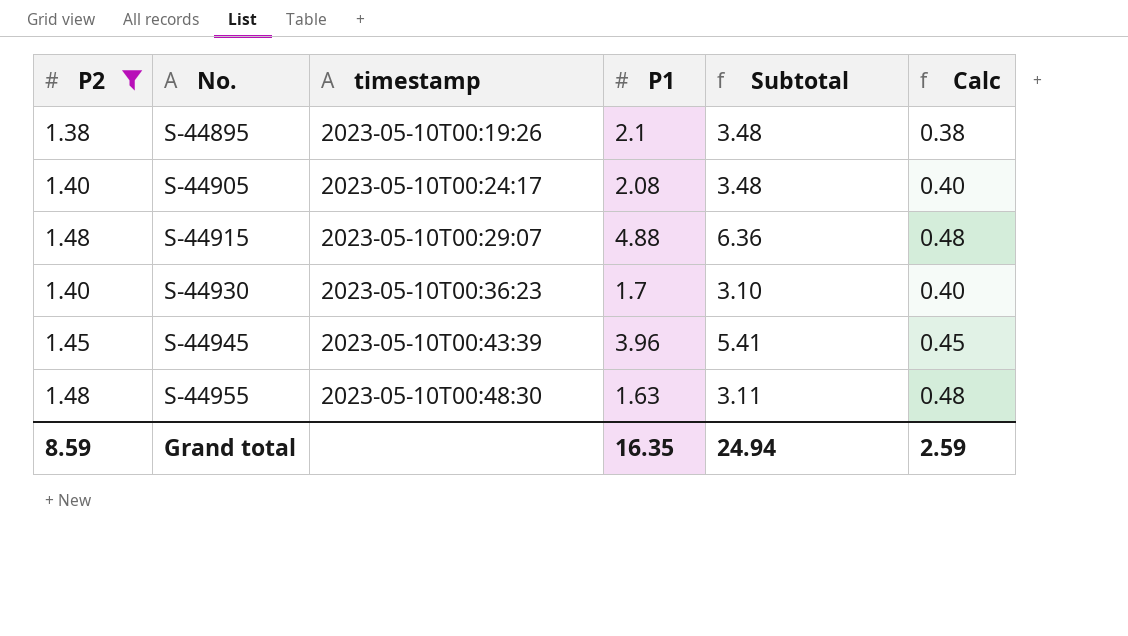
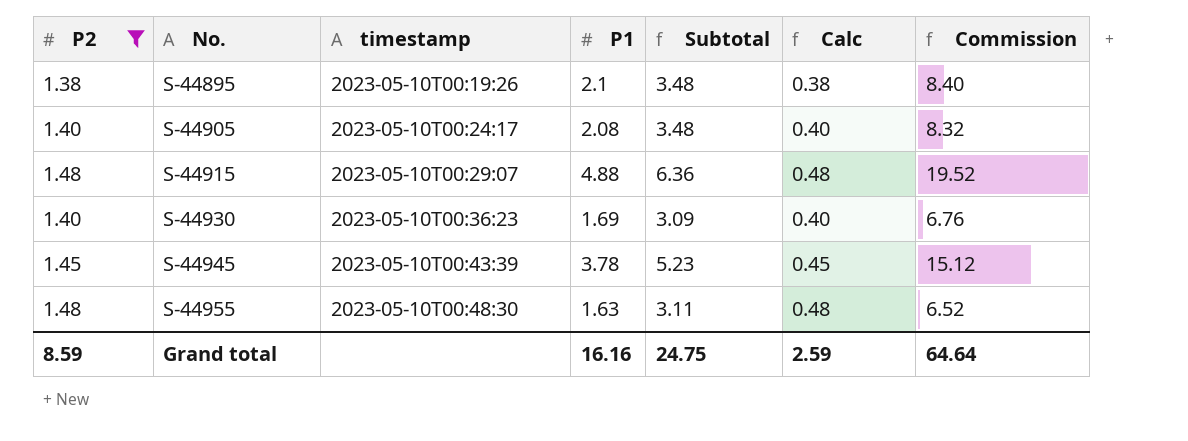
column Commission | formula: none -> [P1] * 4
S-44930 | P1: 1.7 -> 1.69
S-44930 | Subtotal: 3.10 -> 3.09
S-44945 | P1: 3.96 -> 3.78
S-44945 | Subtotal: 5.41 -> 5.23
Grand total | P1: 16.35 -> 16.16
Grand total | Subtotal: 24.94 -> 24.75

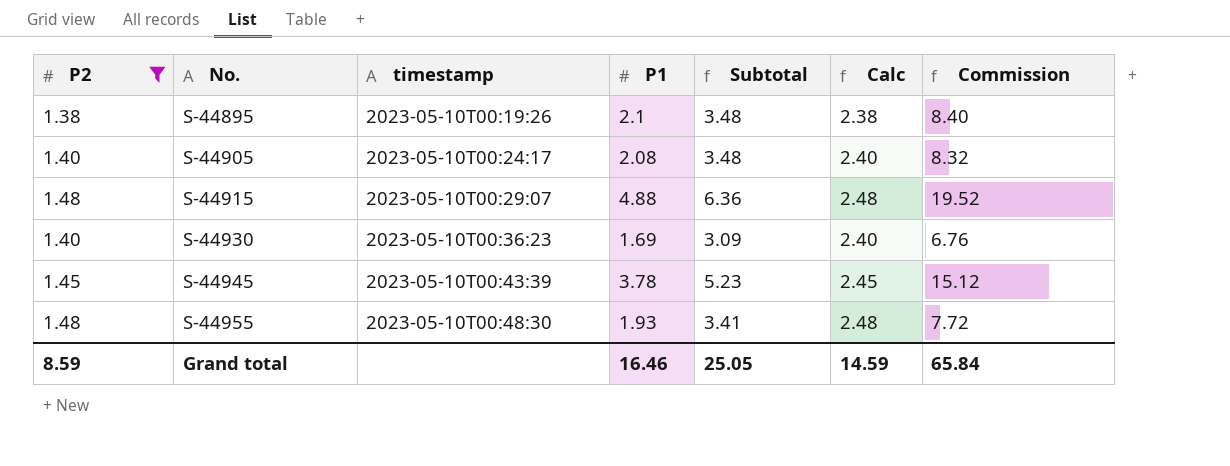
column Calc | formula: [P2] - 1 -> [P2] + 1
S-44955 | P1: 1.63 -> 1.93
S-44955 | Subtotal: 3.11 -> 3.41
S-44955 | Commission: 6.52 -> 7.72
Grand total | P1: 16.16 -> 16.46
Grand total | Subtotal: 24.75 -> 25.05
Grand total | Calc: 2.59 -> 14.59
Grand total | Commission: 64.64 -> 65.84

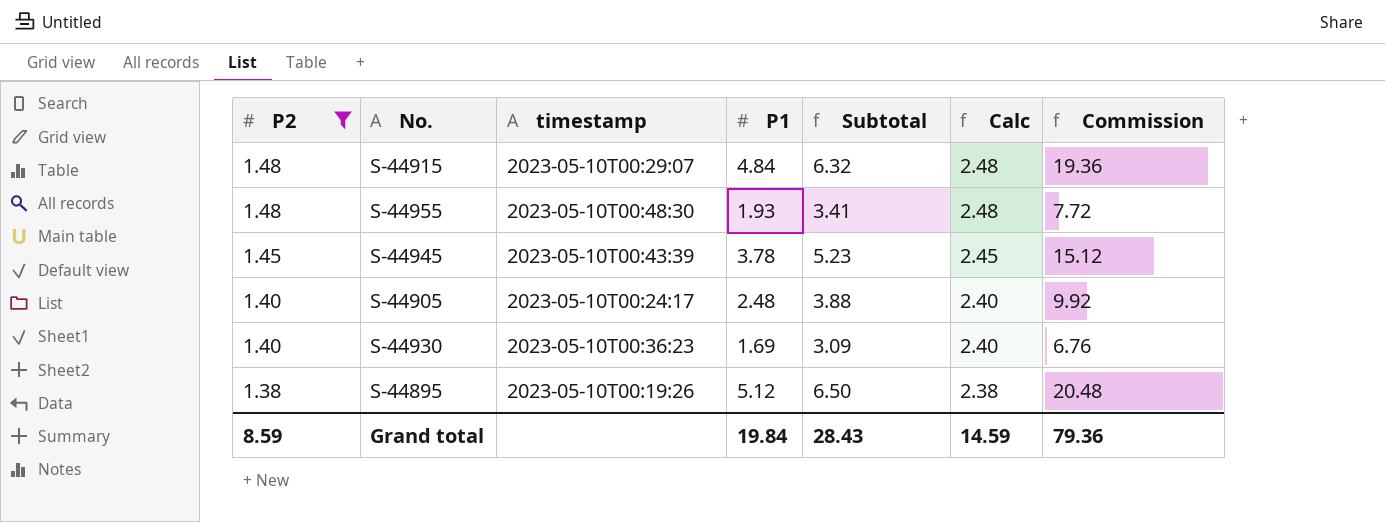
row order: No. ascending -> P2 descending
S-44915 | P1: 4.88 -> 4.84
S-44915 | Subtotal: 6.36 -> 6.32
S-44915 | Commission: 19.52 -> 19.36
S-44905 | P1: 2.08 -> 2.48
S-44905 | Subtotal: 3.48 -> 3.88
S-44905 | Commission: 8.32 -> 9.92
S-44895 | P1: 2.1 -> 5.12
S-44895 | Subtotal: 3.48 -> 6.50
S-44895 | Commission: 8.40 -> 20.48
Grand total | P1: 16.46 -> 19.84
Grand total | Subtotal: 25.05 -> 28.43
Grand total | Commission: 65.84 -> 79.36

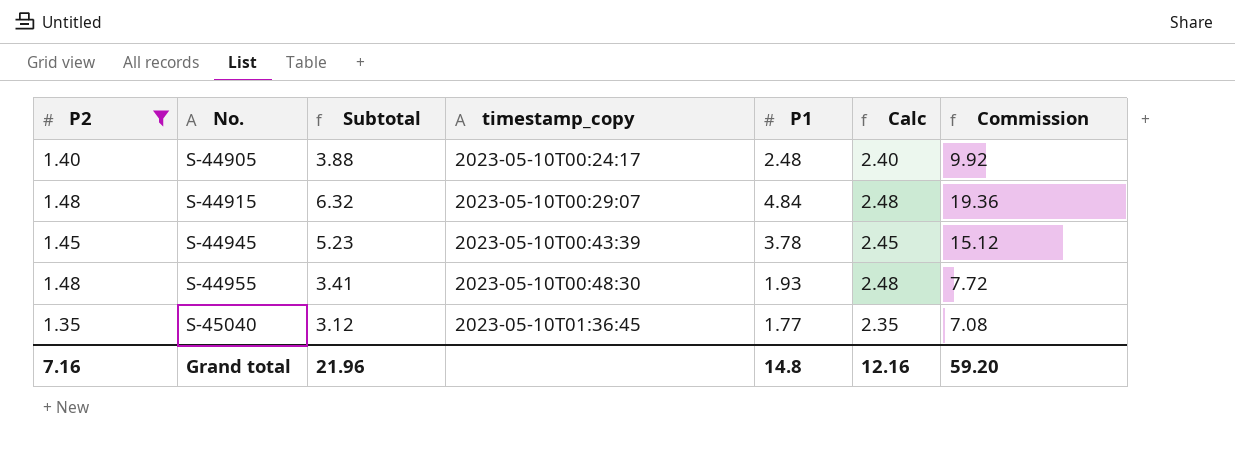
row order: P2 descending -> No. ascending
column Subtotal | position: 5 -> 3
column name: timestamp -> timestamp_copy
row S-44930: 1.40 | 2023-05-10T00:36:23 | 1.69 | 3.09 | 2.40 | 6.76 -> none
row S-44895: 1.38 | 2023-05-10T00:19:26 | 5.12 | 6.50 | 2.38 | 20.48 -> none
row S-45040: none -> 1.35 | 3.12 | 2023-05-10T01:36:45 | 1.77 | 2.35 | 7.08
Grand total | P2: 8.59 -> 7.16
Grand total | Subtotal: 28.43 -> 21.96
Grand total | P1: 19.84 -> 14.8
Grand total | Calc: 14.59 -> 12.16
Grand total | Commission: 79.36 -> 59.20

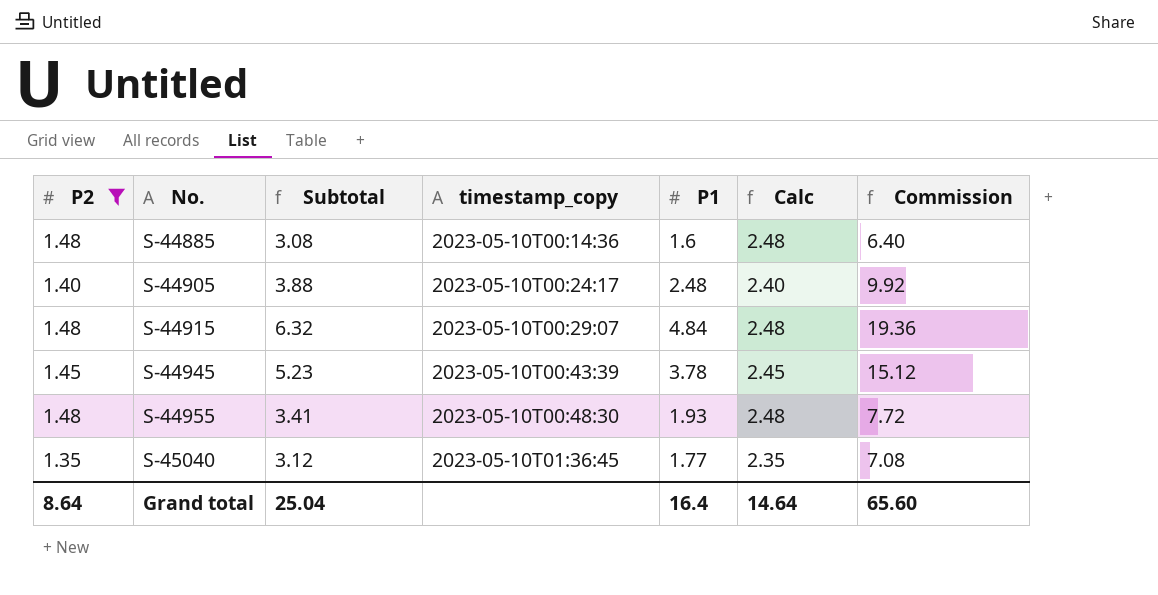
row S-44885: none -> 1.48 | 3.08 | 2023-05-10T00:14:36 | 1.6 | 2.48 | 6.40
Grand total | P2: 7.16 -> 8.64
Grand total | Subtotal: 21.96 -> 25.04
Grand total | P1: 14.8 -> 16.4
Grand total | Calc: 12.16 -> 14.64
Grand total | Commission: 59.20 -> 65.60

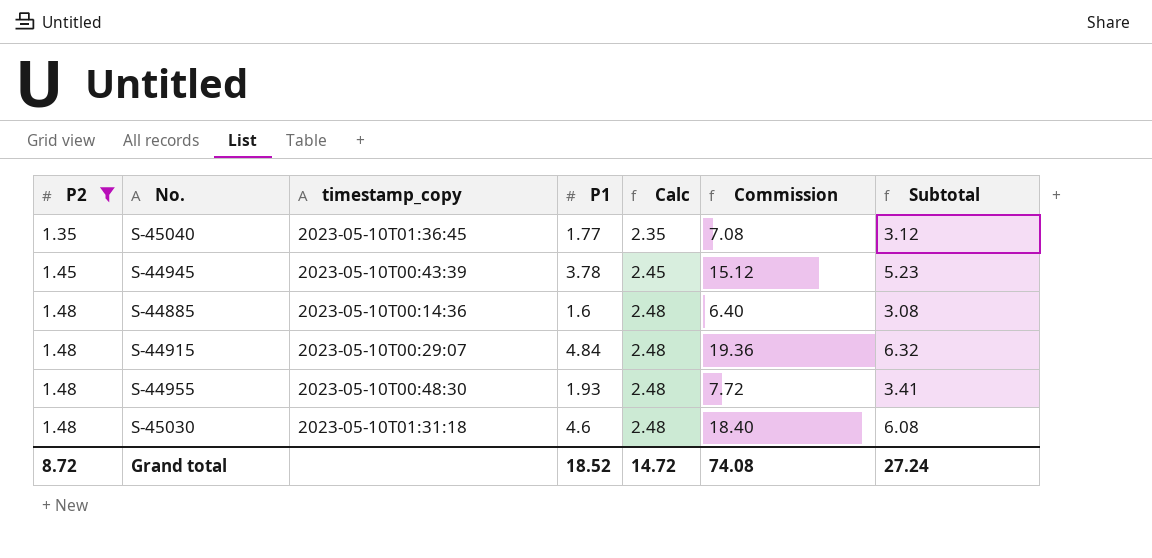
row order: No. ascending -> P2 ascending
column Subtotal | position: 3 -> 7
row S-44905: 1.40 | 3.88 | 2023-05-10T00:24:17 | 2.48 | 2.40 | 9.92 -> none
row S-45030: none -> 1.48 | 2023-05-10T01:31:18 | 4.6 | 2.48 | 18.40 | 6.08
Grand total | P2: 8.64 -> 8.72
Grand total | P1: 16.4 -> 18.52
Grand total | Calc: 14.64 -> 14.72
Grand total | Commission: 65.60 -> 74.08
Grand total | Subtotal: 25.04 -> 27.24

